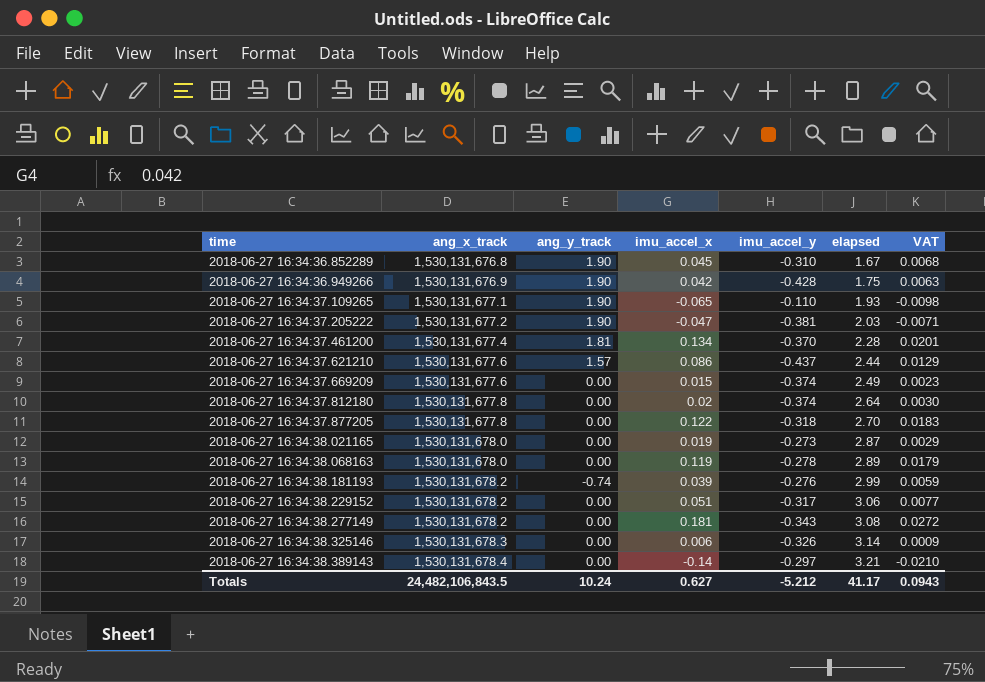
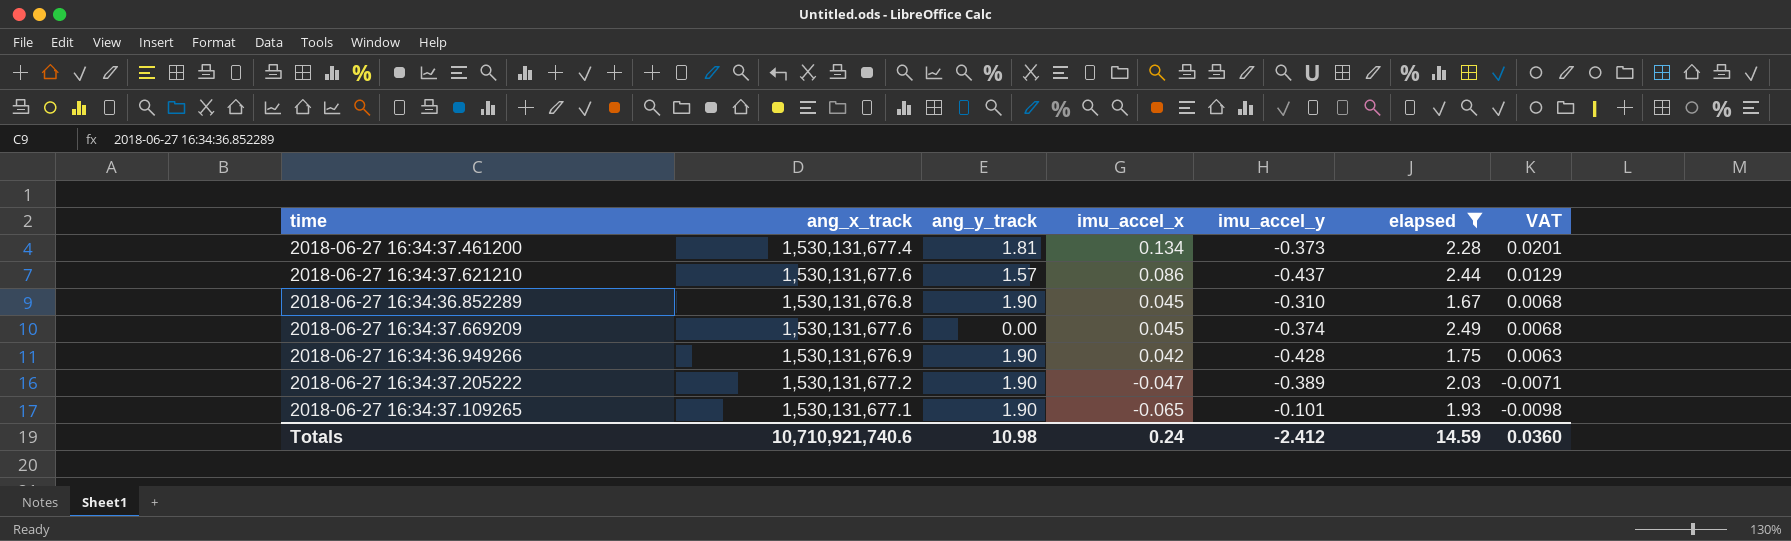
filter: none -> elapsed <= 2.49
row order: time ascending -> imu_accel_x descending
2018-06-27 16:34:37.461200 | imu_accel_y: -0.370 -> -0.373
2018-06-27 16:34:37.669209 | imu_accel_x: 0.015 -> 0.045
2018-06-27 16:34:37.669209 | VAT: 0.0023 -> 0.0068
2018-06-27 16:34:37.205222 | imu_accel_y: -0.381 -> -0.389
2018-06-27 16:34:37.109265 | imu_accel_y: -0.110 -> -0.101
Totals | ang_x_track: 24,482,106,843.5 -> 10,710,921,740.6
Totals | ang_y_track: 10.24 -> 10.98
Totals | imu_accel_x: 0.627 -> 0.24
Totals | imu_accel_y: -5.212 -> -2.412
Totals | elapsed: 41.17 -> 14.59
Totals | VAT: 0.0943 -> 0.0360

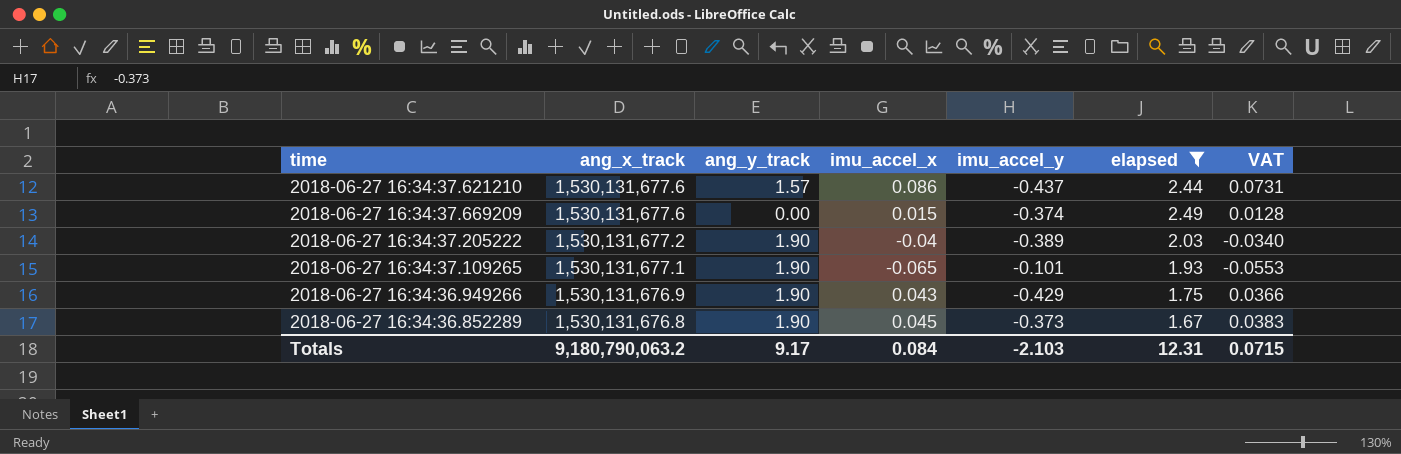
row order: imu_accel_x descending -> ang_x_track descending
column VAT | formula: [imu_accel_x] * 0.15 -> [imu_accel_x] * 0.85
row 2018-06-27 16:34:37.461200: 1,530,131,677.4 | 1.81 | 0.134 | -0.373 | 2.28 | 0.0201 -> none
2018-06-27 16:34:37.669209 | imu_accel_x: 0.045 -> 0.015
2018-06-27 16:34:37.205222 | imu_accel_x: -0.047 -> -0.04
2018-06-27 16:34:36.949266 | imu_accel_x: 0.042 -> 0.043
2018-06-27 16:34:36.949266 | imu_accel_y: -0.428 -> -0.429
2018-06-27 16:34:36.852289 | imu_accel_y: -0.310 -> -0.373
Totals | ang_x_track: 10,710,921,740.6 -> 9,180,790,063.2
Totals | ang_y_track: 10.98 -> 9.17
Totals | imu_accel_x: 0.24 -> 0.084
Totals | imu_accel_y: -2.412 -> -2.103
Totals | elapsed: 14.59 -> 12.31
Totals | VAT: 0.0360 -> 0.0715

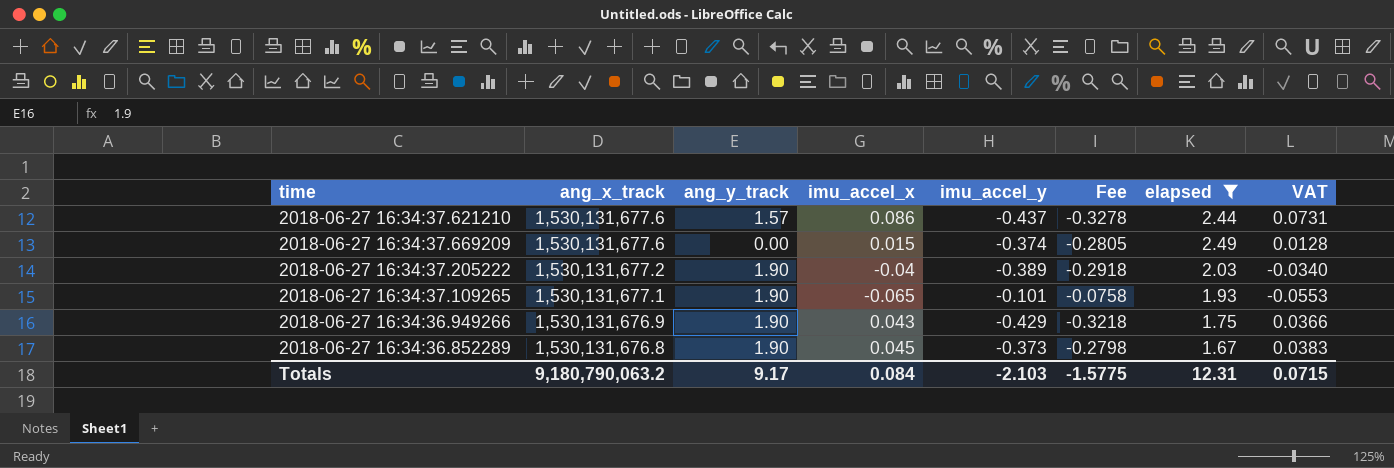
column Fee | formula: none -> [imu_accel_y] * 0.75

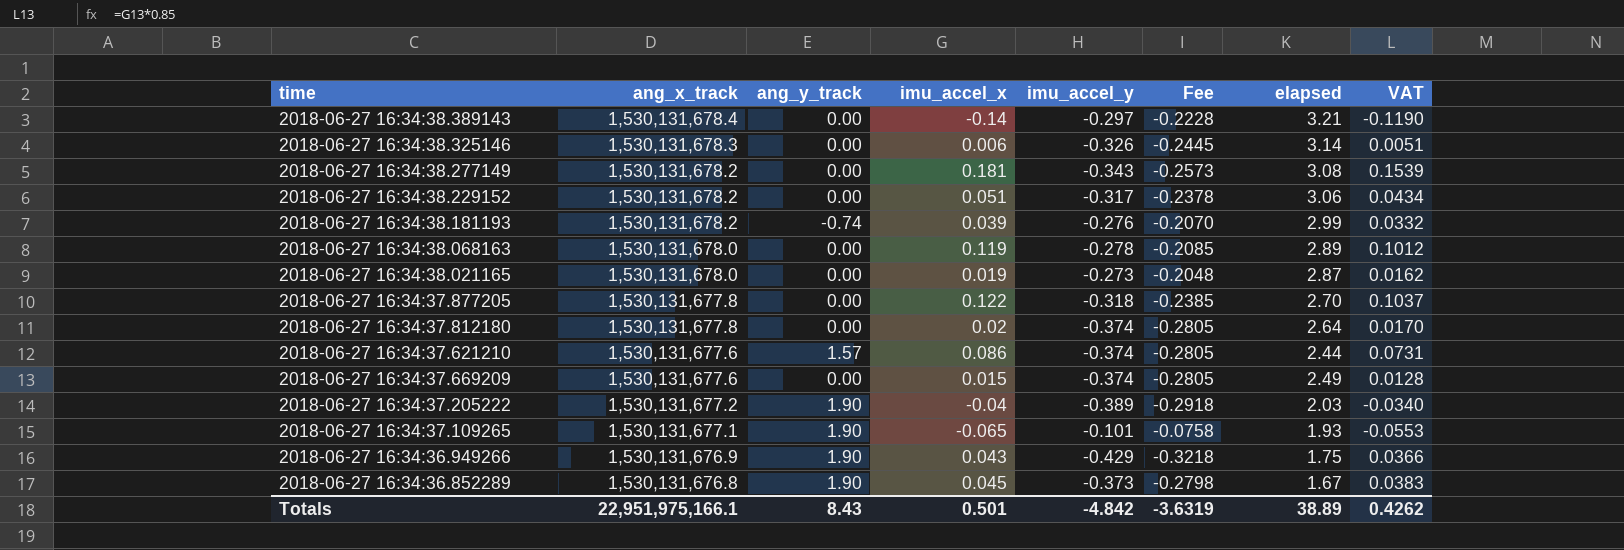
filter: elapsed <= 2.49 -> none
2018-06-27 16:34:37.621210 | imu_accel_y: -0.437 -> -0.374
2018-06-27 16:34:37.621210 | Fee: -0.3278 -> -0.2805
Totals | ang_x_track: 9,180,790,063.2 -> 22,951,975,166.1
Totals | ang_y_track: 9.17 -> 8.43
Totals | imu_accel_x: 0.084 -> 0.501
Totals | imu_accel_y: -2.103 -> -4.842
Totals | Fee: -1.5775 -> -3.6319
Totals | elapsed: 12.31 -> 38.89
Totals | VAT: 0.0715 -> 0.4262

